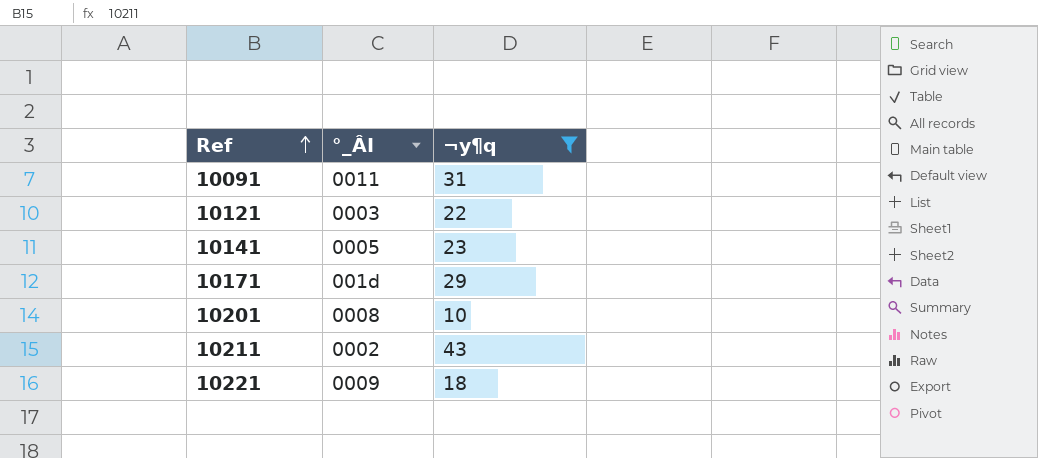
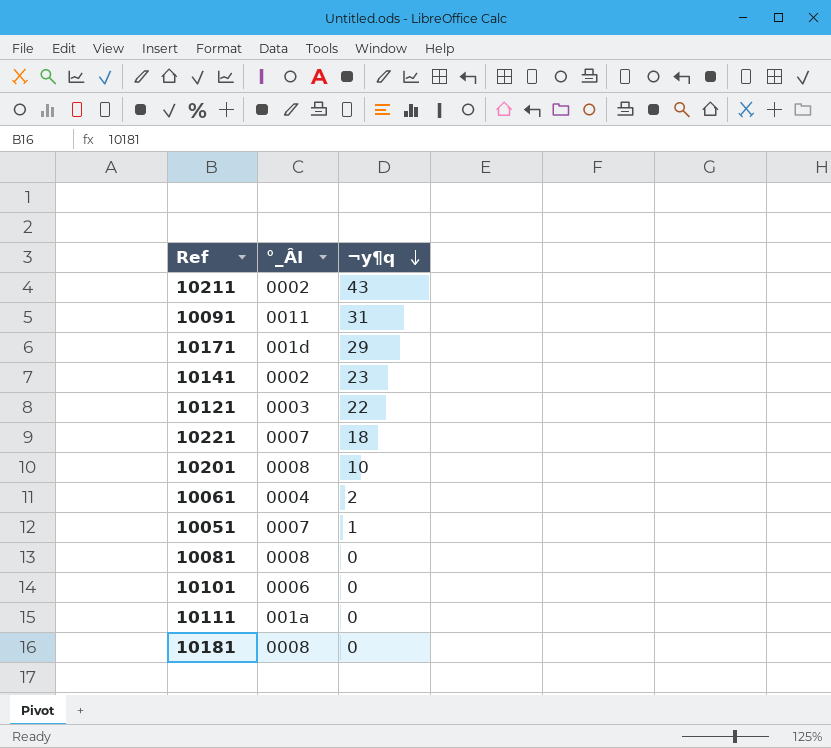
filter: ¬y¶q >= 10 -> none
row order: Ref ascending -> ¬y¶q descending
10141 | °_ÂI: 0005 -> 0002
10221 | °_ÂI: 0009 -> 0007

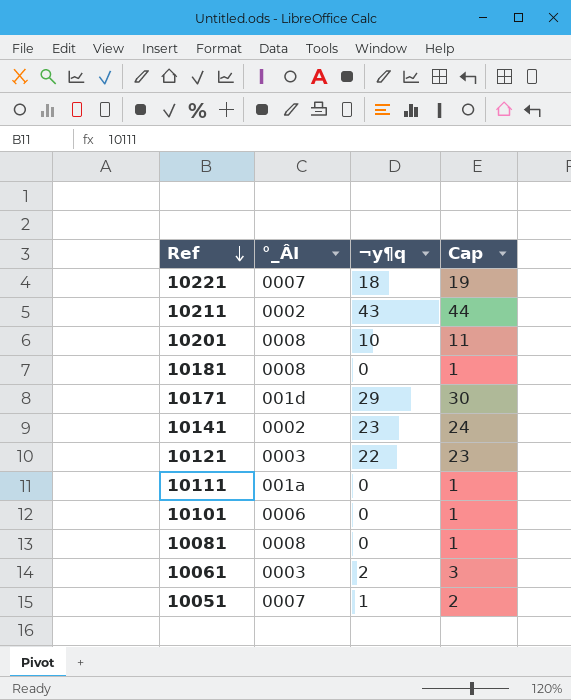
row order: ¬y¶q descending -> Ref descending
column Cap | formula: none -> [¬y¶q] + 1
row 10091: 0011 | 31 -> none
10061 | °_ÂI: 0004 -> 0003

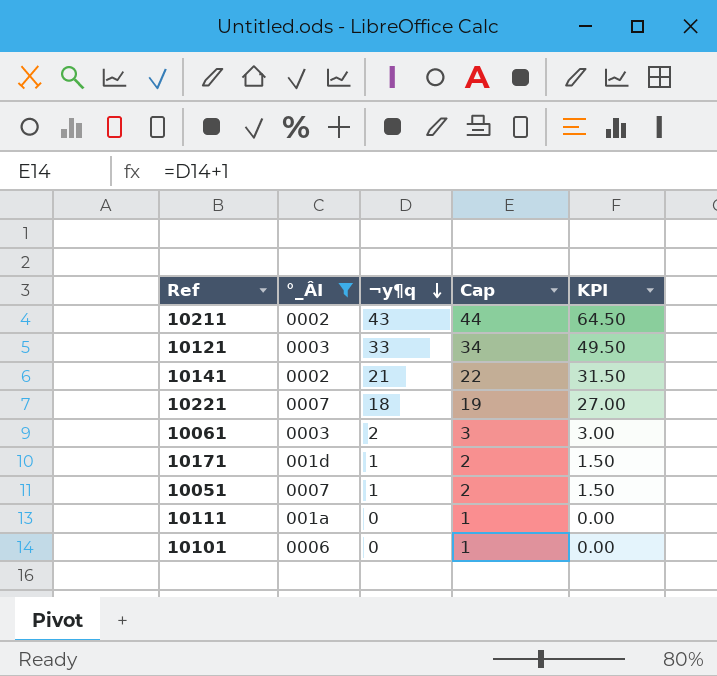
filter: none -> °_ÂI != 0008
row order: Ref descending -> ¬y¶q descending
column KPI | formula: none -> [¬y¶q] * 1.5
10121 | ¬y¶q: 22 -> 33
10121 | Cap: 23 -> 34
10141 | ¬y¶q: 23 -> 21
10141 | Cap: 24 -> 22
10171 | ¬y¶q: 29 -> 1
10171 | Cap: 30 -> 2

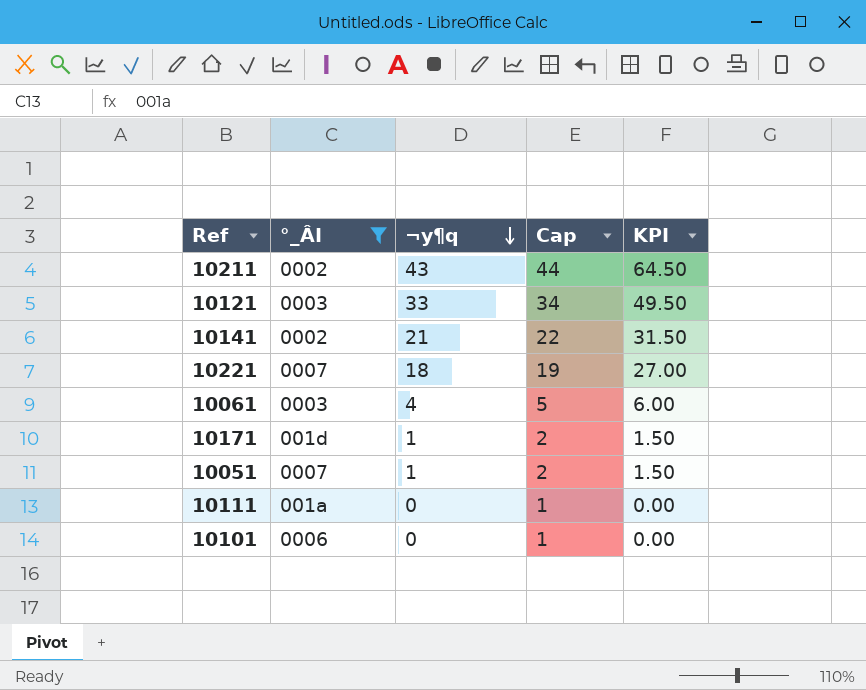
10061 | ¬y¶q: 2 -> 4
10061 | Cap: 3 -> 5
10061 | KPI: 3.00 -> 6.00

